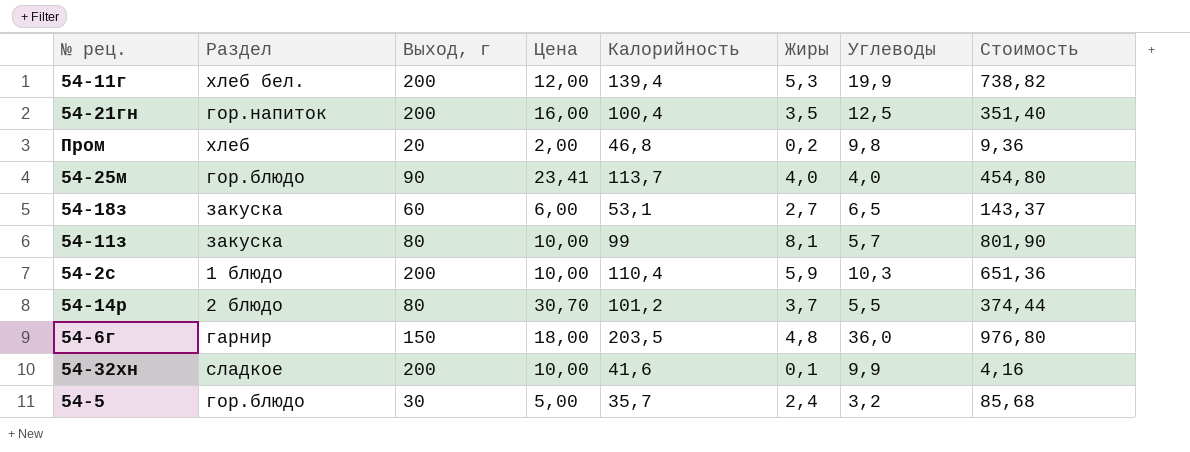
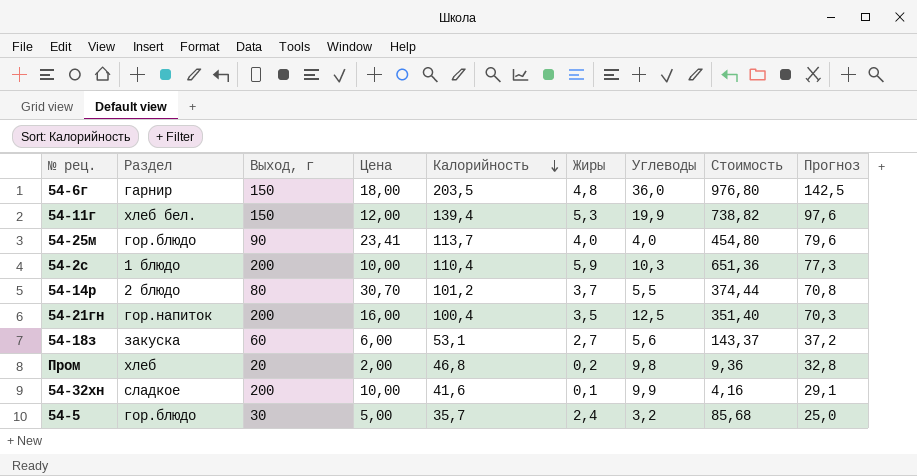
row order: none -> Калорийность descending
column Прогноз | formula: none -> [Калорийность] * 0,7
row 54-11з: закуска | 80 | 10,00 | 99 | 8,1 | 5,7 | 801,90 -> none
54-11г | Выход, г: 200 -> 150
54-18з | Углеводы: 6,5 -> 5,6

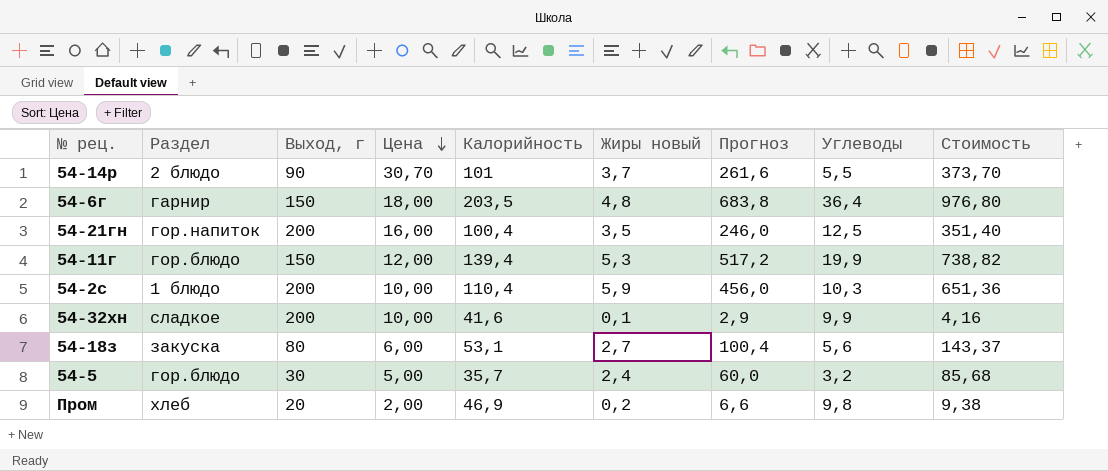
row order: Калорийность descending -> Цена descending
column name: Жиры -> Жиры новый
column Прогноз | formula: [Калорийность] * 0,7 -> [Стоимость] * 0,7
column Прогноз | position: 9 -> 7
row 54-25м: гор.блюдо | 90 | 23,41 | 113,7 | 4,0 | 4,0 | 454,80 | 79,6 -> none
54-14р | Выход, г: 80 -> 90
54-14р | Калорийность: 101,2 -> 101
54-14р | Стоимость: 374,44 -> 373,70
54-6г | Углеводы: 36,0 -> 36,4
54-11г | Раздел: хлеб бел. -> гор.блюдо
54-18з | Выход, г: 60 -> 80
Пром | Калорийность: 46,8 -> 46,9
Пром | Стоимость: 9,36 -> 9,38

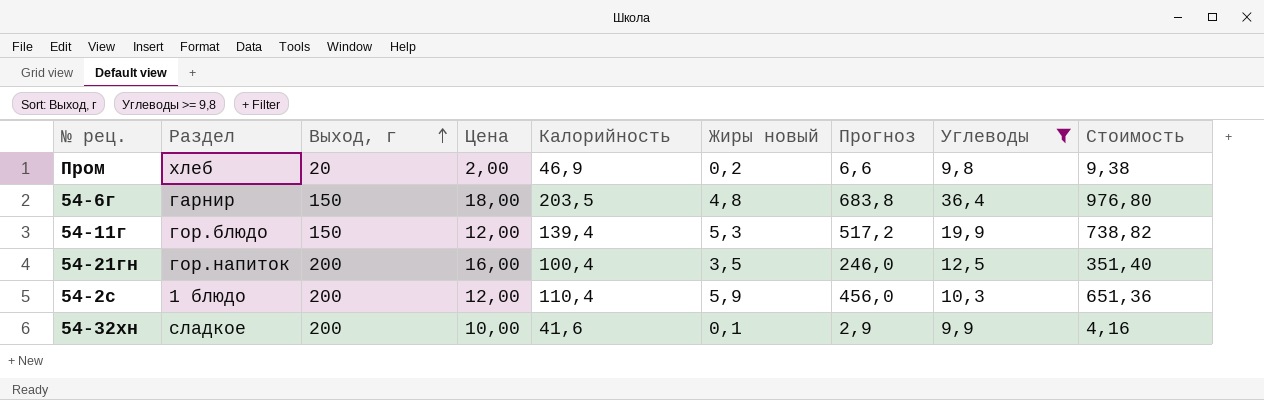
filter: none -> Углеводы >= 9,8
row order: Цена descending -> Выход, г ascending
54-2с | Цена: 10,00 -> 12,00

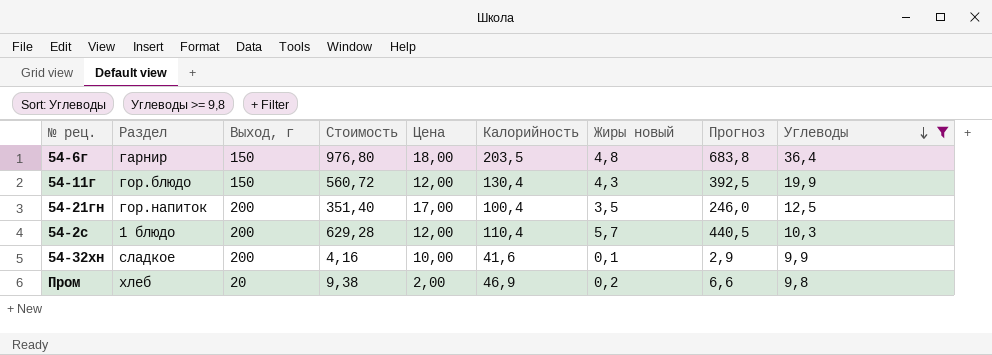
row order: Выход, г ascending -> Углеводы descending
column Стоимость | position: 9 -> 4
54-11г | Стоимость: 738,82 -> 560,72
54-11г | Калорийность: 139,4 -> 130,4
54-11г | Жиры новый: 5,3 -> 4,3
54-11г | Прогноз: 517,2 -> 392,5
54-21гн | Цена: 16,00 -> 17,00
54-2с | Стоимость: 651,36 -> 629,28
54-2с | Жиры новый: 5,9 -> 5,7
54-2с | Прогноз: 456,0 -> 440,5

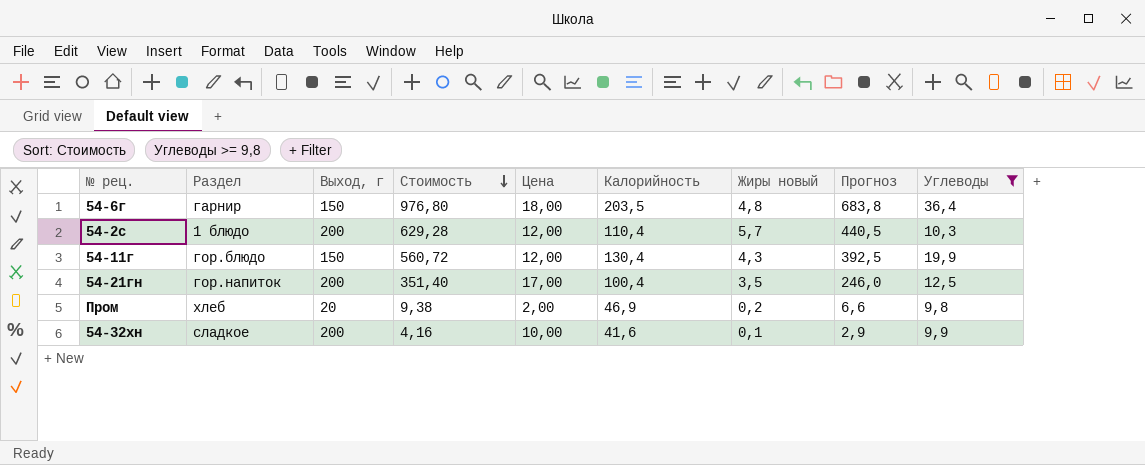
row order: Углеводы descending -> Стоимость descending

